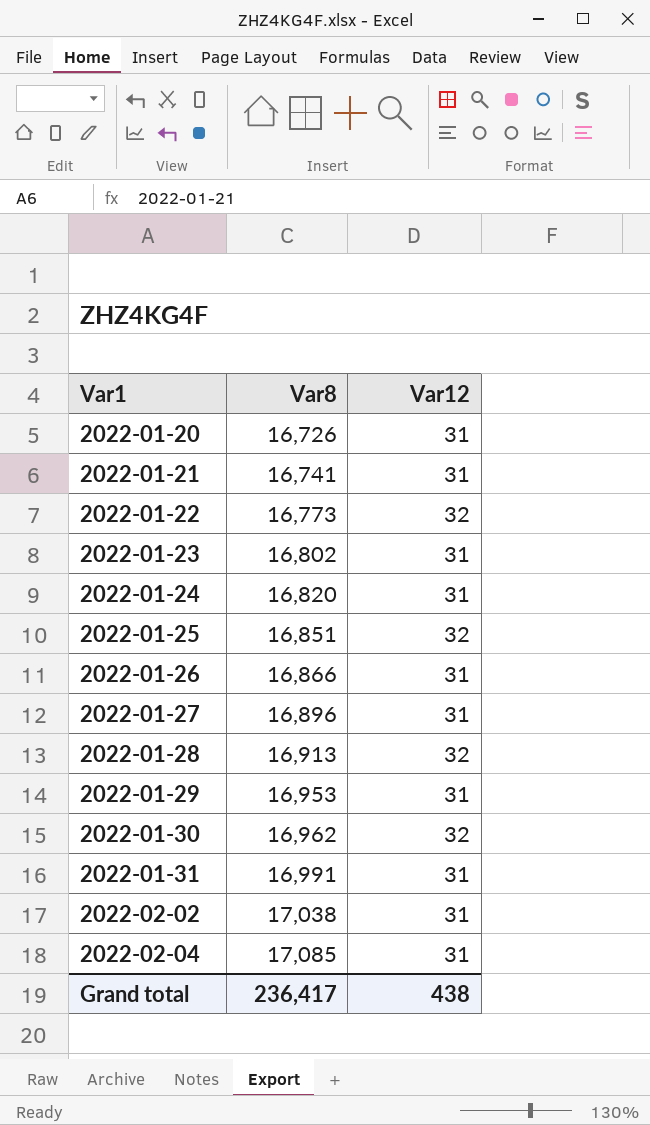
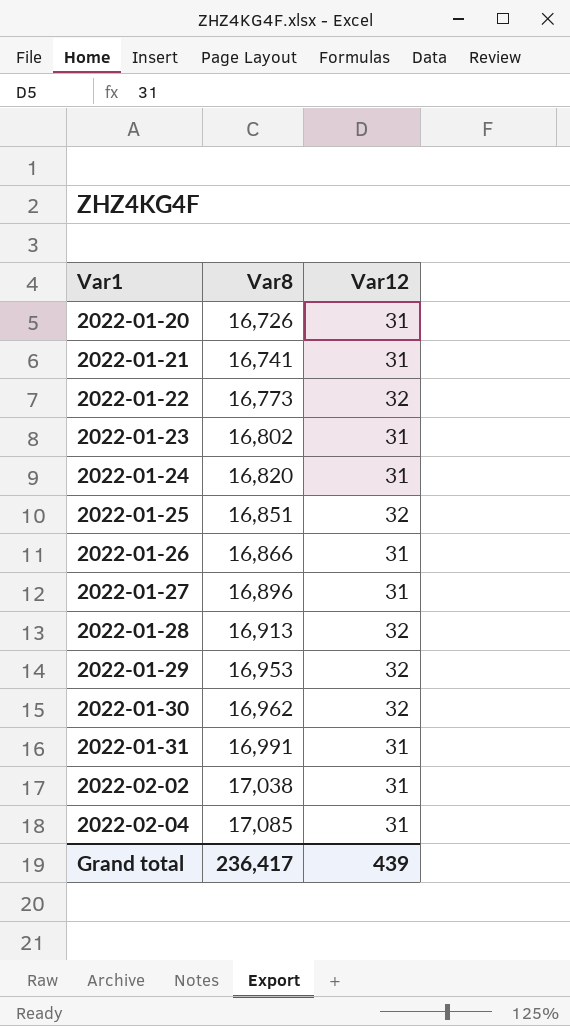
2022-01-29 | Var12: 31 -> 32
Grand total | Var12: 438 -> 439

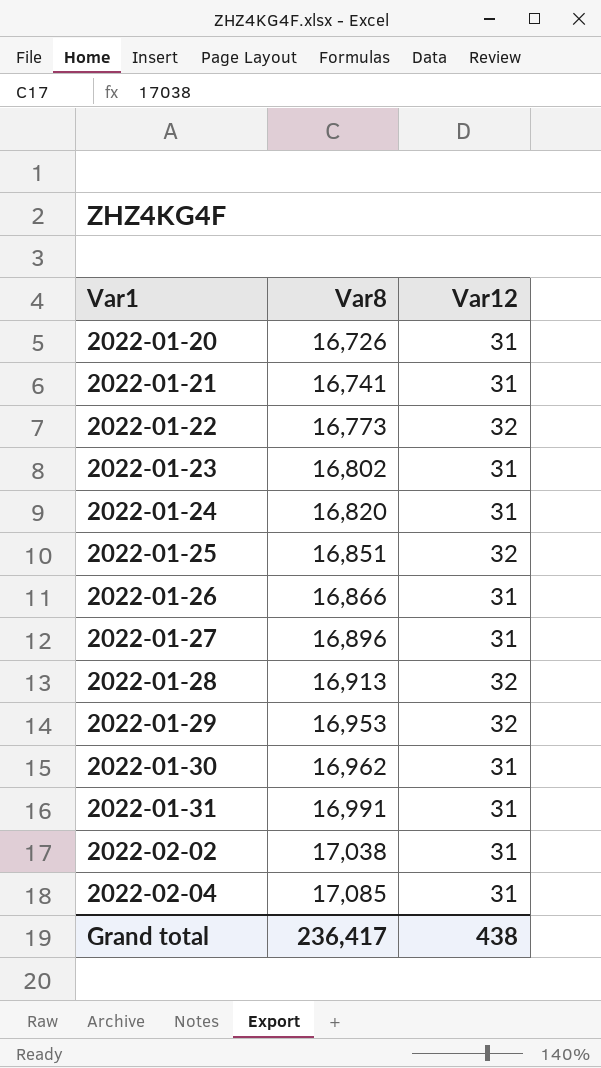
2022-01-30 | Var12: 32 -> 31
Grand total | Var12: 439 -> 438

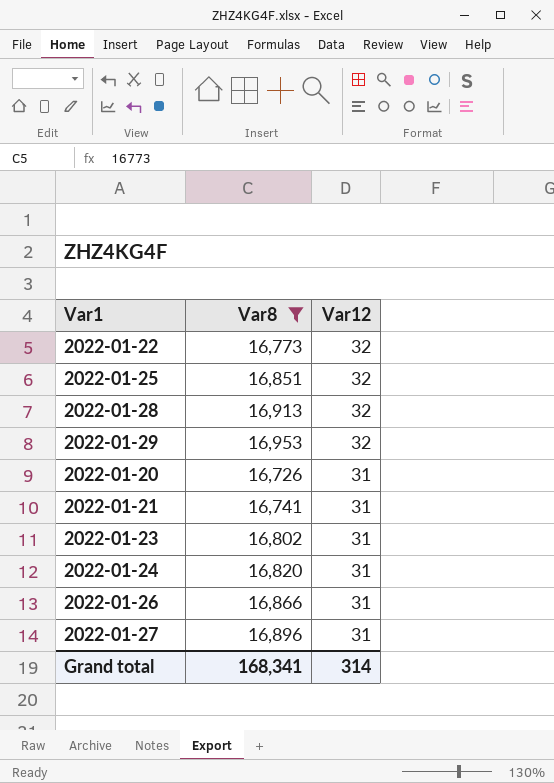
filter: none -> Var8 <= 16,953
row order: Var1 ascending -> Var12 descending
Grand total | Var8: 236,417 -> 168,341
Grand total | Var12: 438 -> 314

